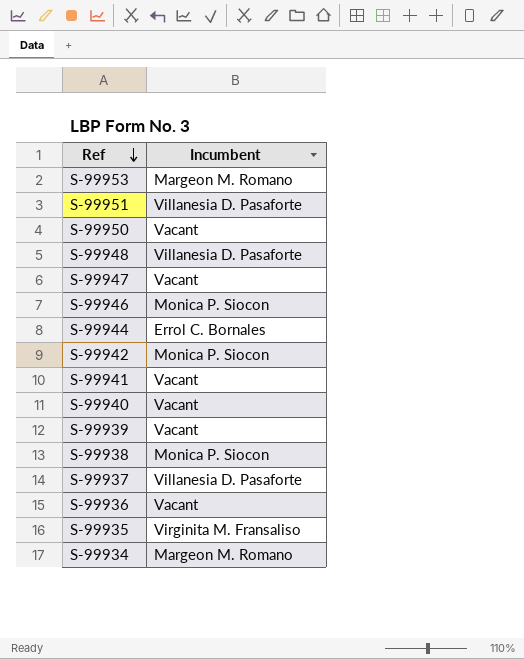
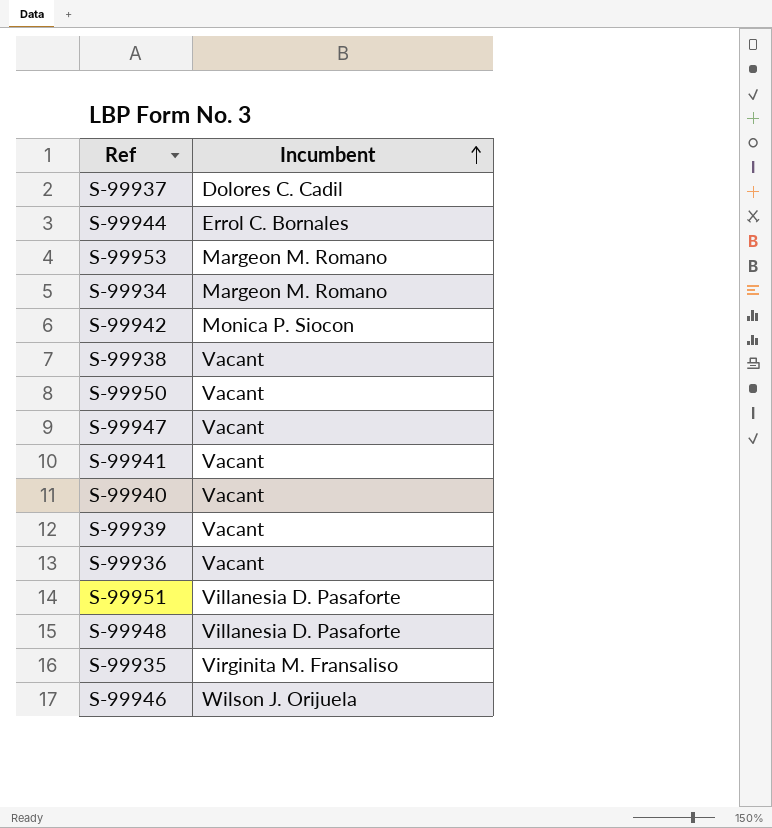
row order: Ref descending -> Incumbent ascending
S-99937 | Incumbent: Villanesia D. Pasaforte -> Dolores C. Cadil
S-99938 | Incumbent: Monica P. Siocon -> Vacant
S-99946 | Incumbent: Monica P. Siocon -> Wilson J. Orijuela

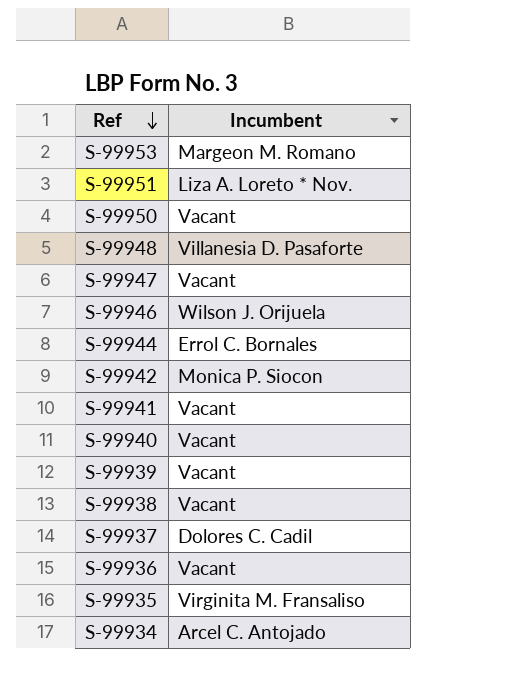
row order: Incumbent ascending -> Ref descending
S-99951 | Incumbent: Villanesia D. Pasaforte -> Liza A. Loreto * Nov.
S-99934 | Incumbent: Margeon M. Romano -> Arcel C. Antojado

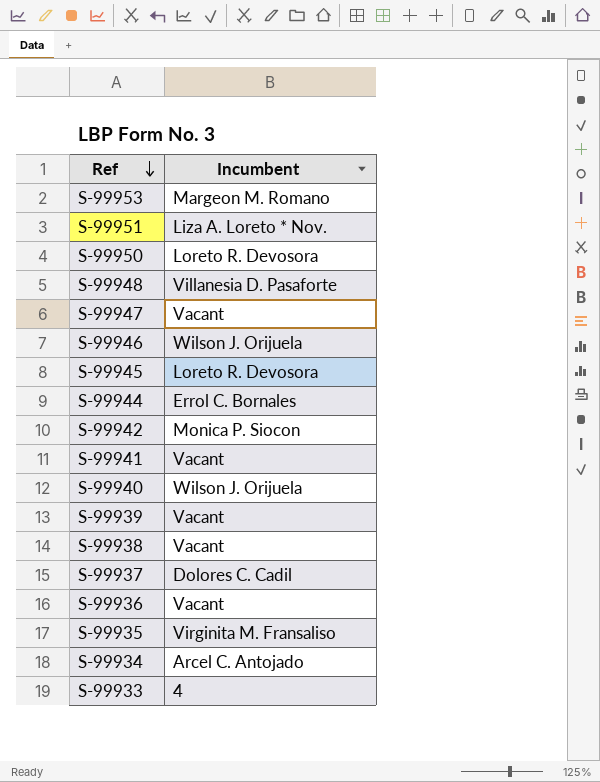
S-99950 | Incumbent: Vacant -> Loreto R. Devosora
row S-99945: none -> Loreto R. Devosora
S-99940 | Incumbent: Vacant -> Wilson J. Orijuela
row S-99933: none -> 4

